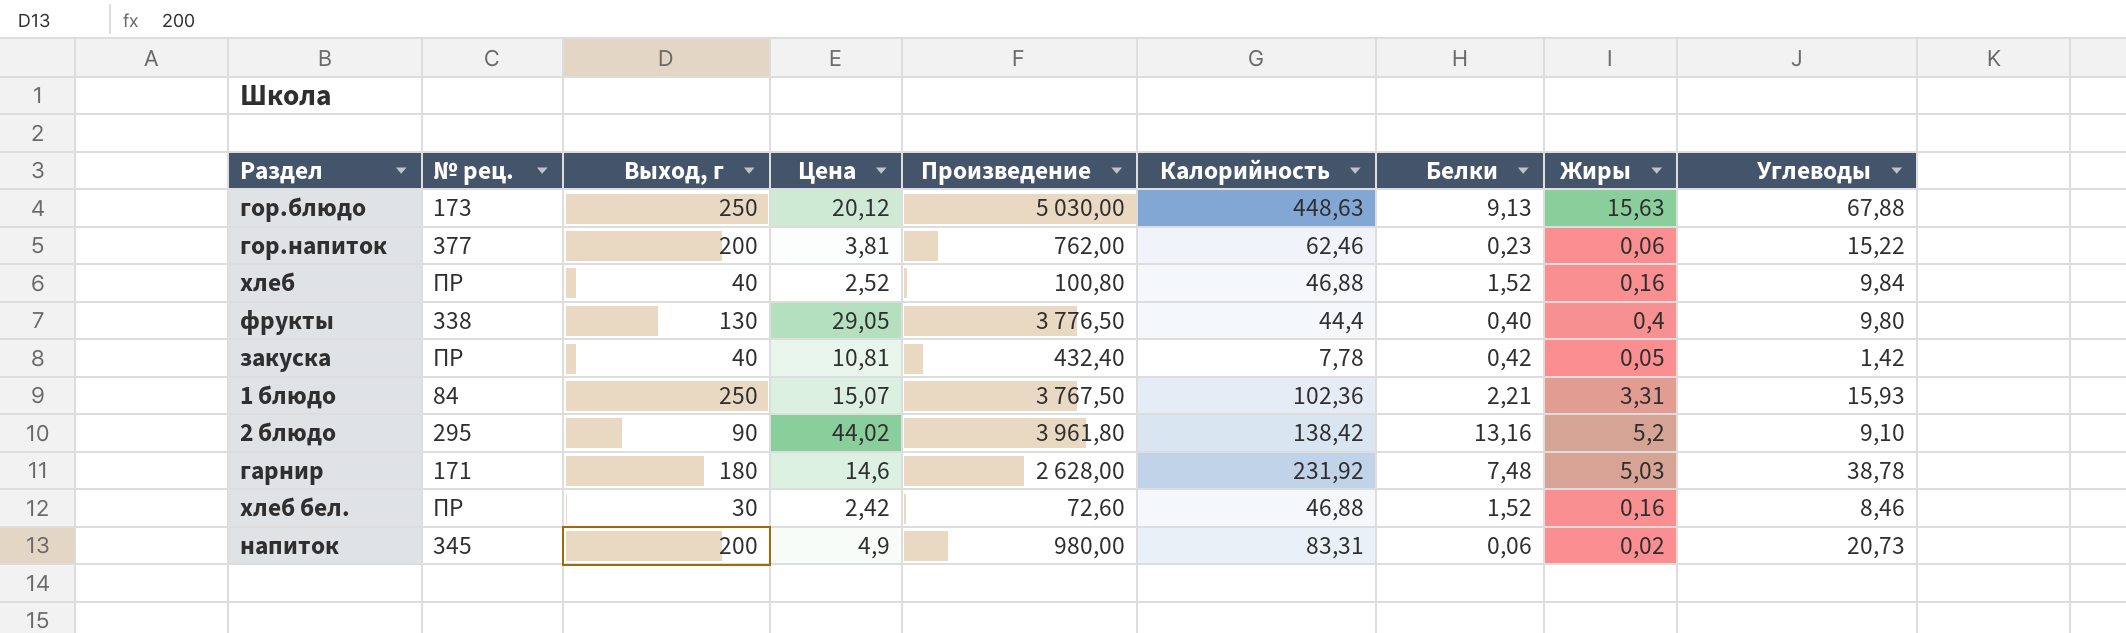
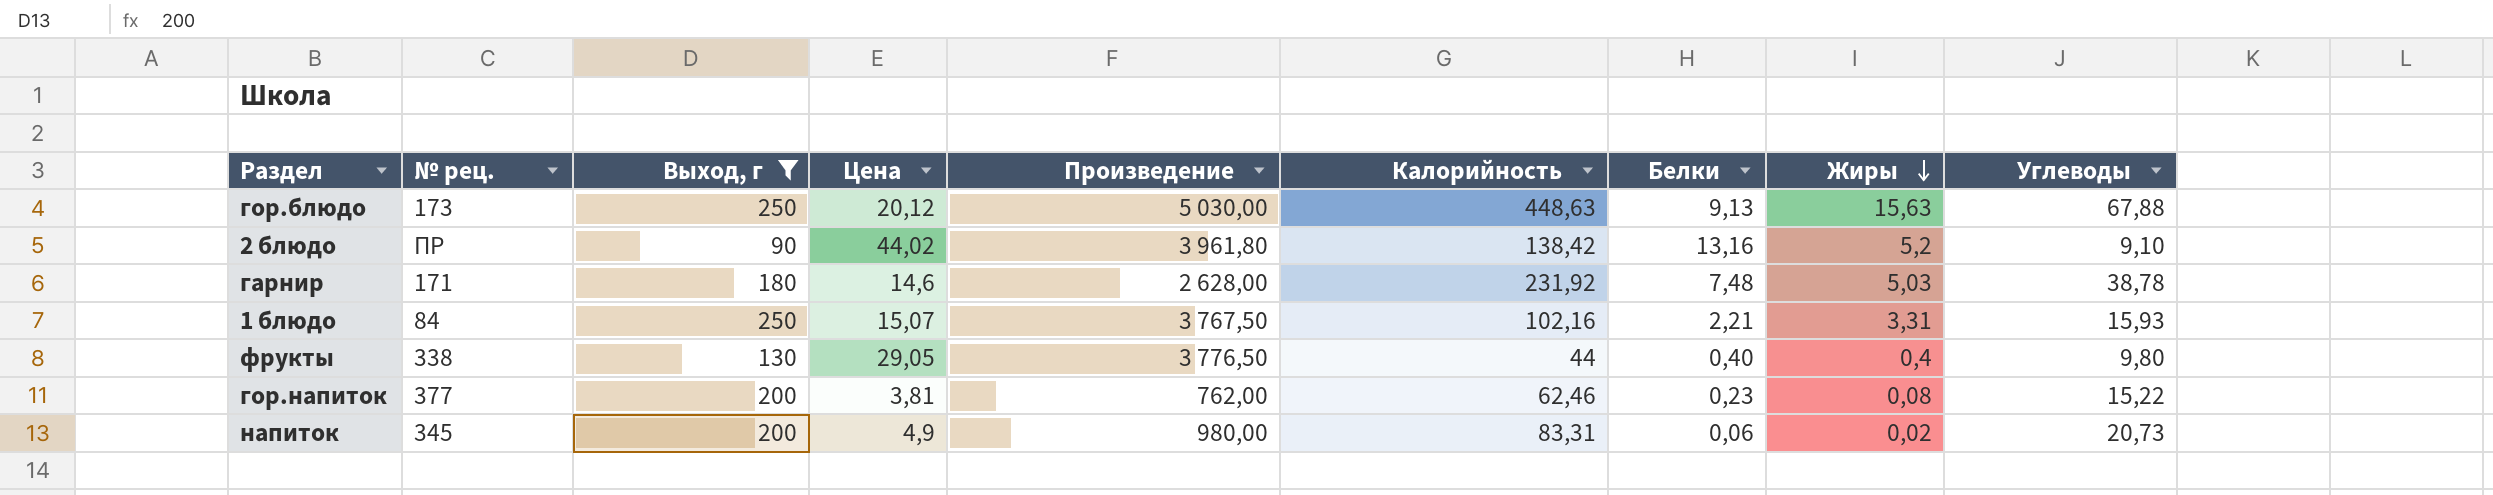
filter: none -> Выход, г >= 90
row order: none -> Жиры descending
2 блюдо | № рец.: 295 -> ПР
1 блюдо | Калорийность: 102,36 -> 102,16
фрукты | Калорийность: 44,4 -> 44
гор.напиток | Жиры: 0,06 -> 0,08

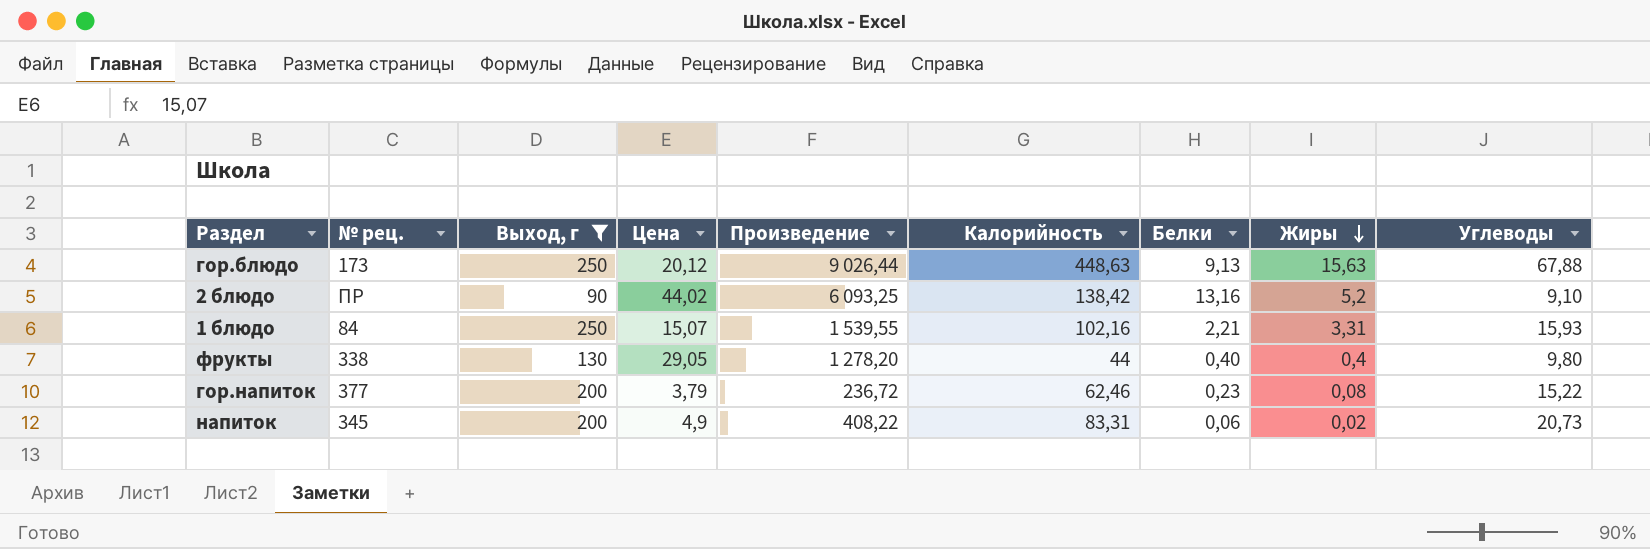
column Произведение | formula: [Выход, г] * [Цена] -> [Цена] * [Калорийность]
row гарнир: 171 | 180 | 14,6 | 2 628,00 | 231,92 | 7,48 | 5,03 | 38,78 -> none
гор.напиток | Цена: 3,81 -> 3,79

